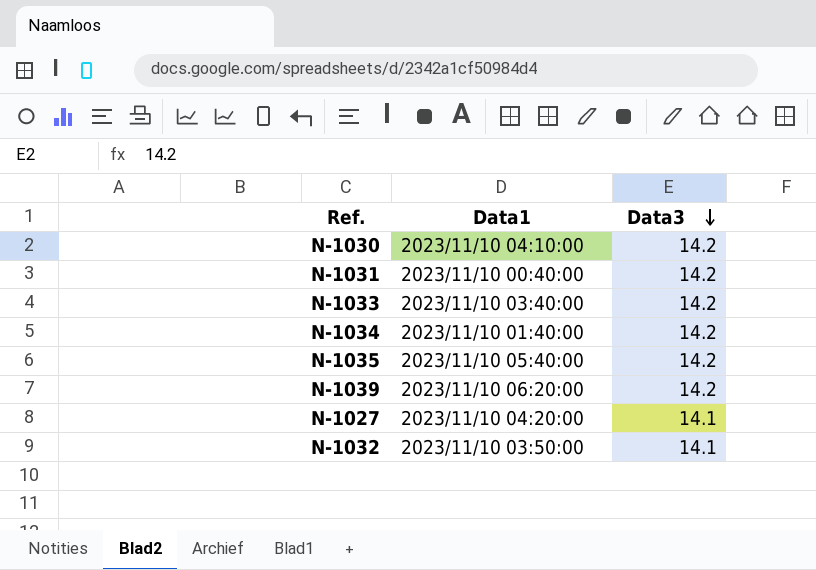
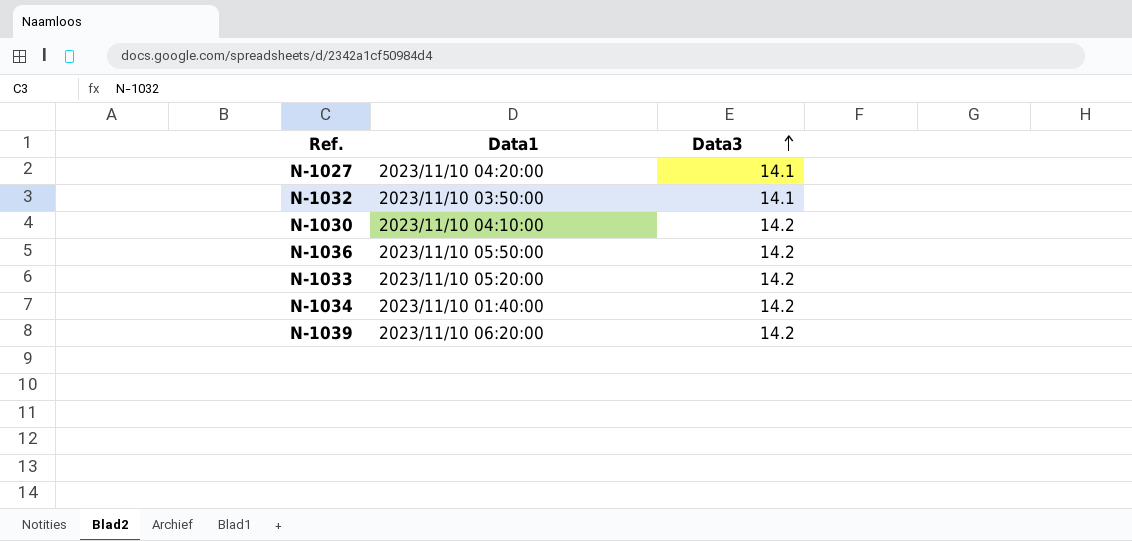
row order: Data3 descending -> Data3 ascending
row N-1031: 2023/11/10 00:40:00 | 14.2 -> none
row N-1035: 2023/11/10 05:40:00 | 14.2 -> none
row N-1036: none -> 2023/11/10 05:50:00 | 14.2
N-1033 | Data1: 2023/11/10 03:40:00 -> 2023/11/10 05:20:00

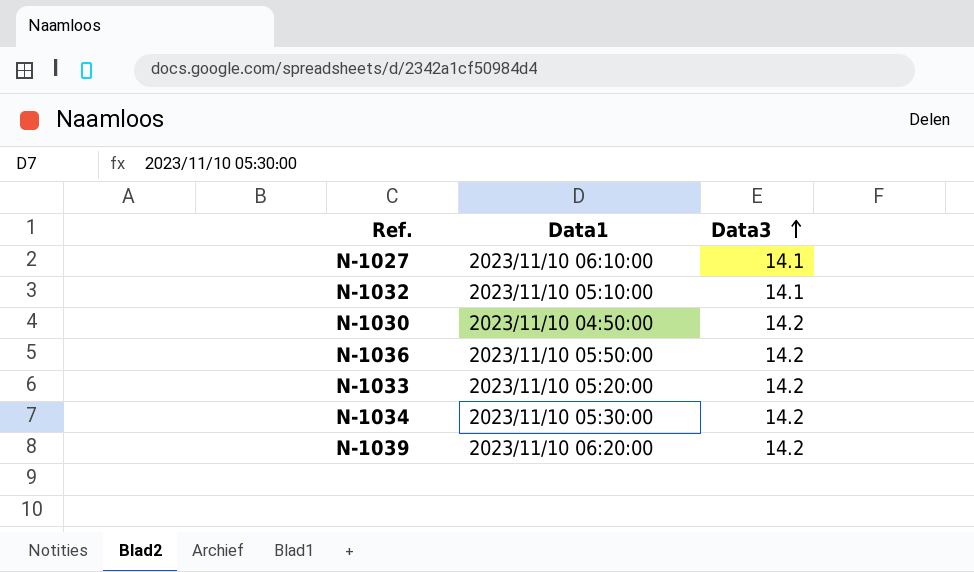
N-1027 | Data1: 2023/11/10 04:20:00 -> 2023/11/10 06:10:00
N-1032 | Data1: 2023/11/10 03:50:00 -> 2023/11/10 05:10:00
N-1030 | Data1: 2023/11/10 04:10:00 -> 2023/11/10 04:50:00
N-1034 | Data1: 2023/11/10 01:40:00 -> 2023/11/10 05:30:00

